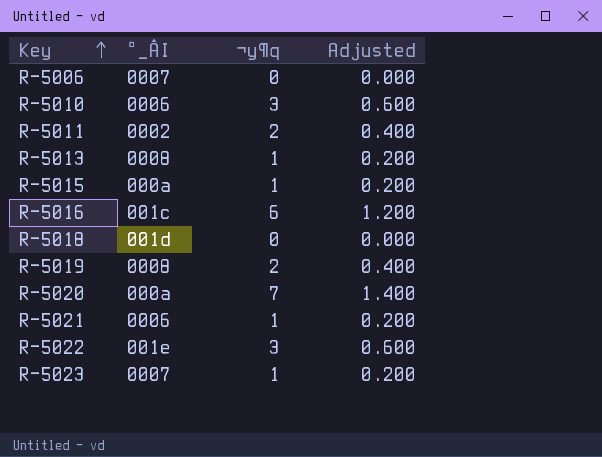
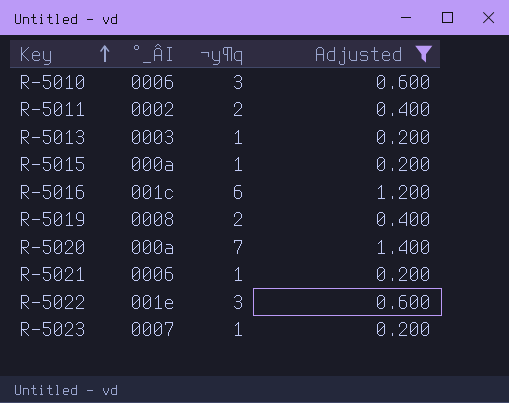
filter: none -> Adjusted != 0.000
R-5013 | °_ÂI: 0008 -> 0003

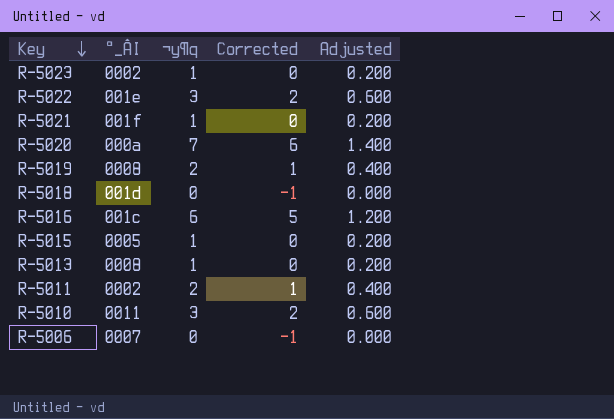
filter: Adjusted != 0.000 -> none
row order: Key ascending -> Key descending
column Corrected | formula: none -> [¬y¶q] - 1
R-5023 | °_ÂI: 0007 -> 0002
R-5021 | °_ÂI: 0006 -> 001f
R-5015 | °_ÂI: 000a -> 0005
R-5013 | °_ÂI: 0003 -> 0008
R-5010 | °_ÂI: 0006 -> 0011

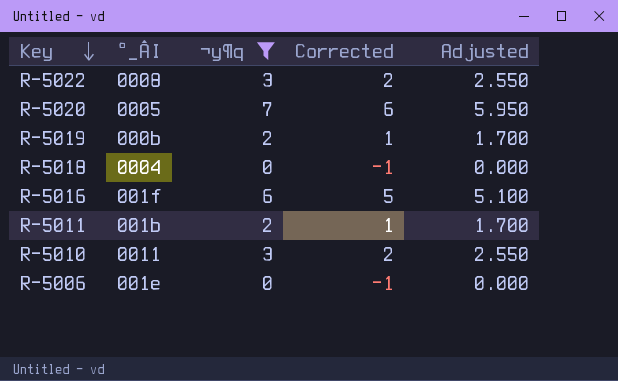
filter: none -> ¬y¶q != 1
column Adjusted | formula: [¬y¶q] * 0.2 -> [¬y¶q] * 0.85
R-5022 | °_ÂI: 001e -> 0008
R-5020 | °_ÂI: 000a -> 0005
R-5019 | °_ÂI: 0008 -> 000b
R-5018 | °_ÂI: 001d -> 0004
R-5016 | °_ÂI: 001c -> 001f
R-5011 | °_ÂI: 0002 -> 001b
R-5006 | °_ÂI: 0007 -> 001e

